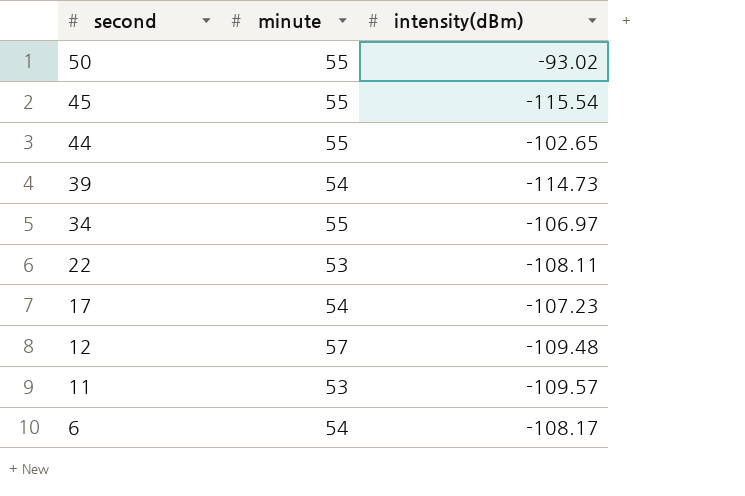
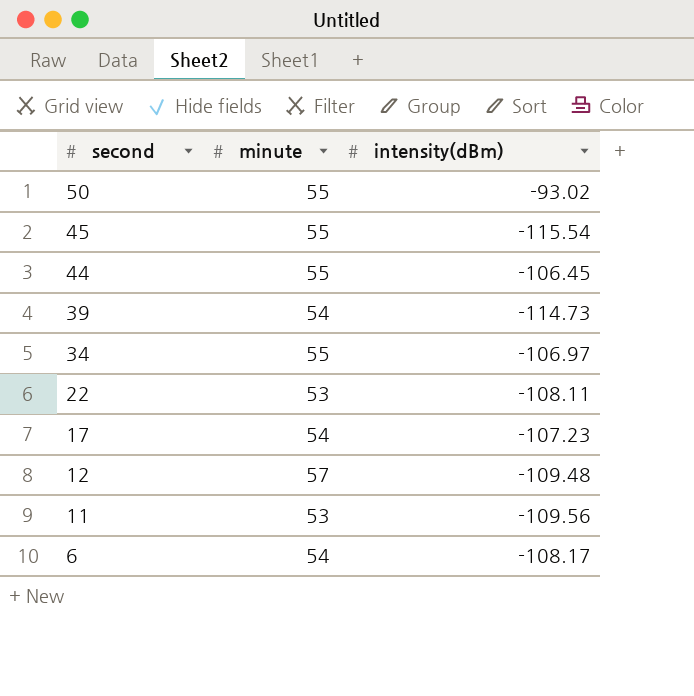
44 | intensity(dBm): -102.65 -> -106.45
11 | intensity(dBm): -109.57 -> -109.56

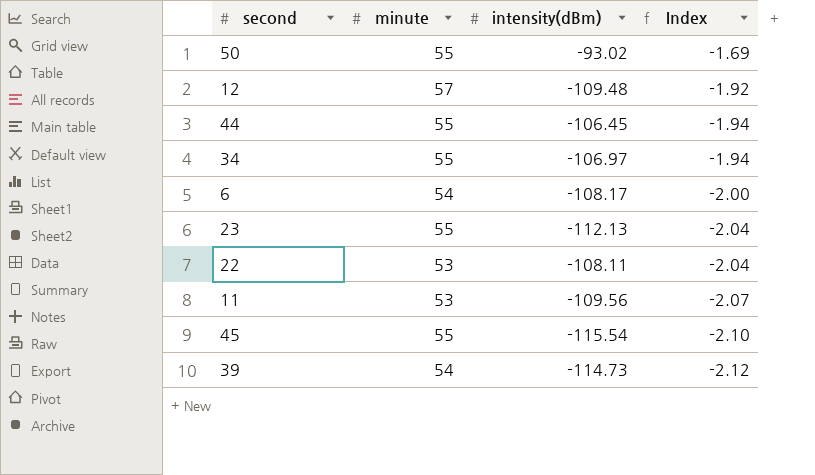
row order: second descending -> Index descending
column Index | formula: none -> [intensity(dBm)] / [minute]
row 17: 54 | -107.23 -> none
row 23: none -> 55 | -112.13 | -2.04

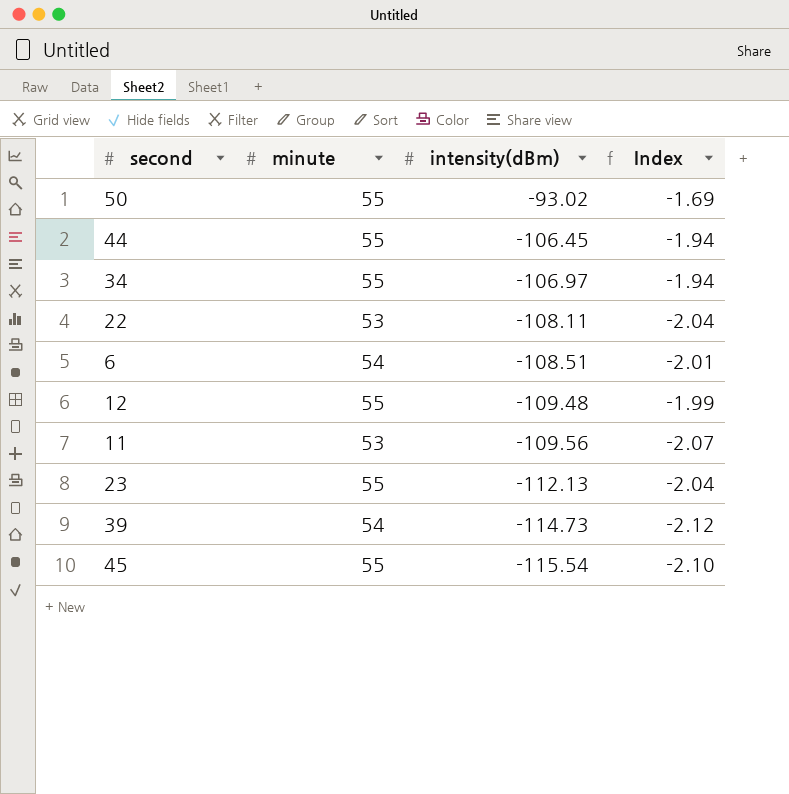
row order: Index descending -> intensity(dBm) descending
6 | intensity(dBm): -108.17 -> -108.51
6 | Index: -2.00 -> -2.01
12 | minute: 57 -> 55
12 | Index: -1.92 -> -1.99

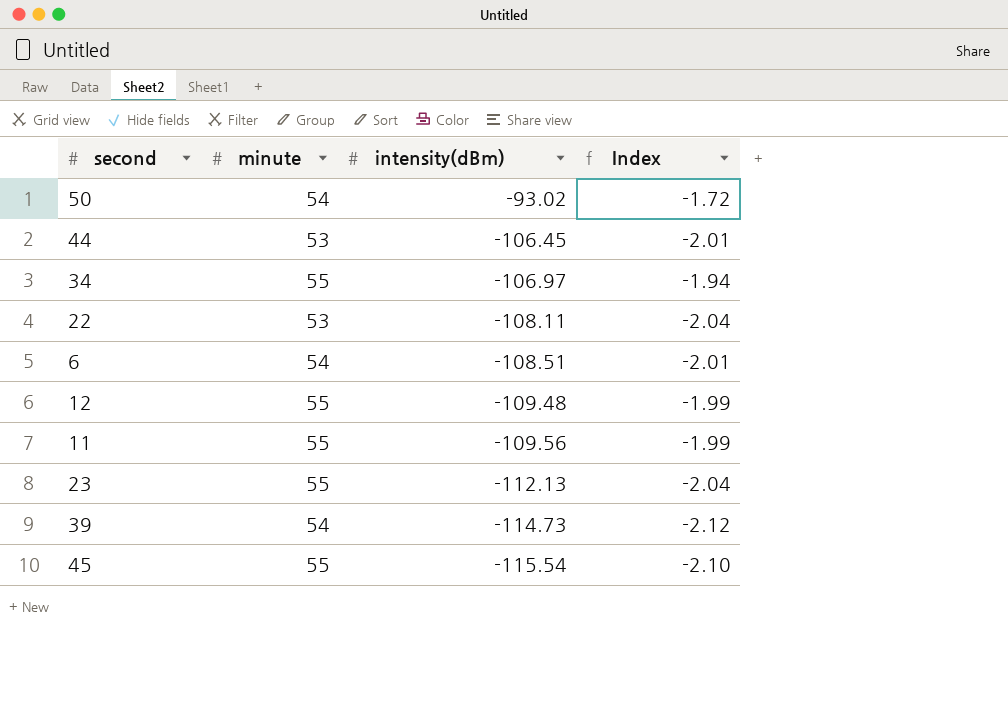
50 | minute: 55 -> 54
50 | Index: -1.69 -> -1.72
44 | minute: 55 -> 53
44 | Index: -1.94 -> -2.01
11 | minute: 53 -> 55
11 | Index: -2.07 -> -1.99

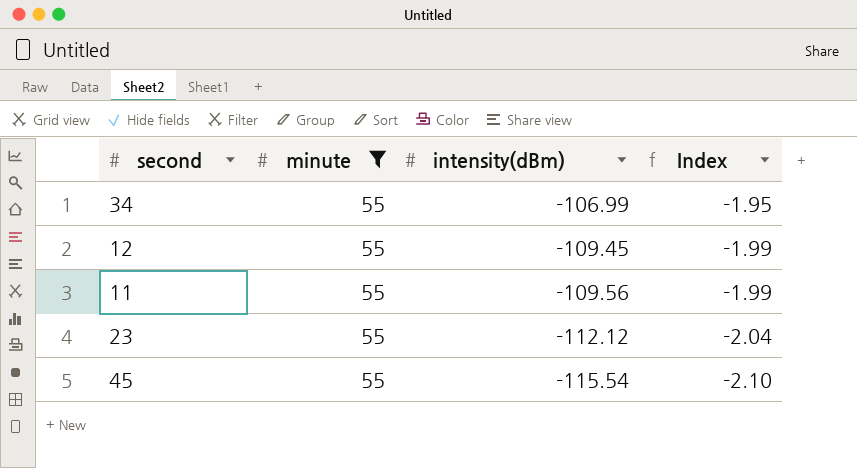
filter: none -> minute = 55
34 | intensity(dBm): -106.97 -> -106.99
34 | Index: -1.94 -> -1.95
12 | intensity(dBm): -109.48 -> -109.45
23 | intensity(dBm): -112.13 -> -112.12

